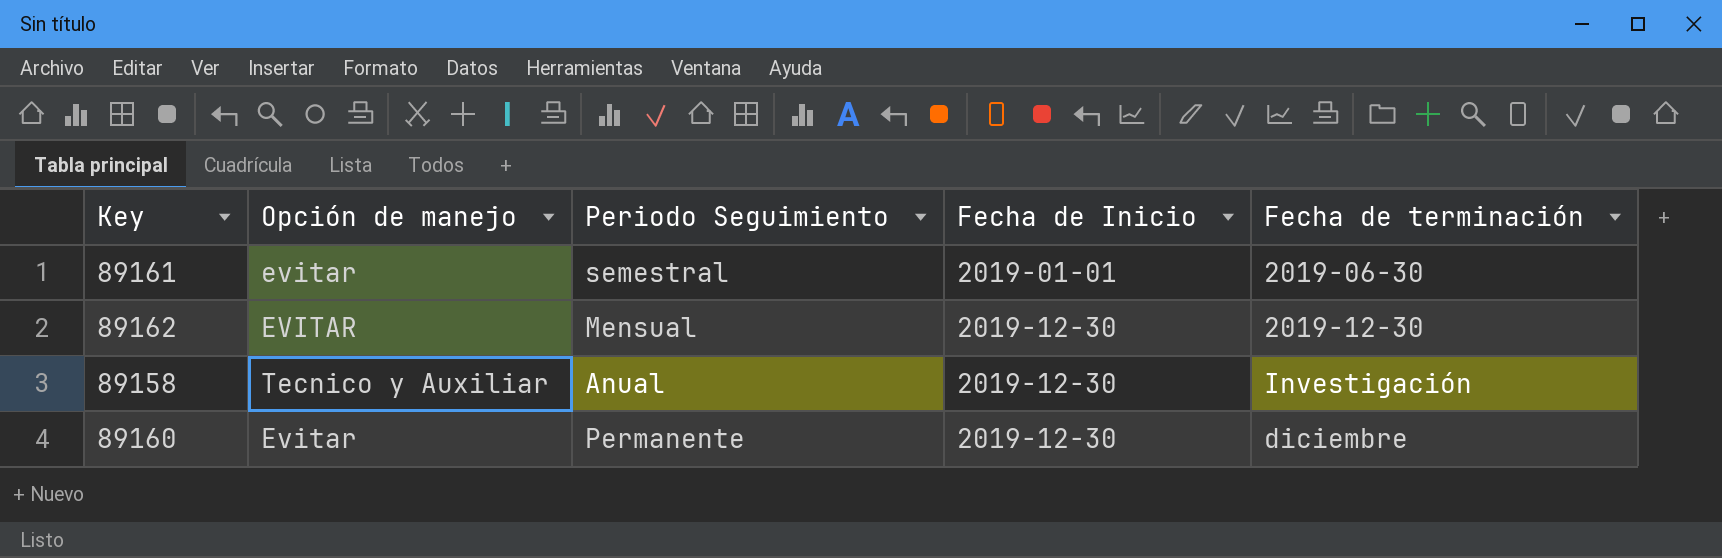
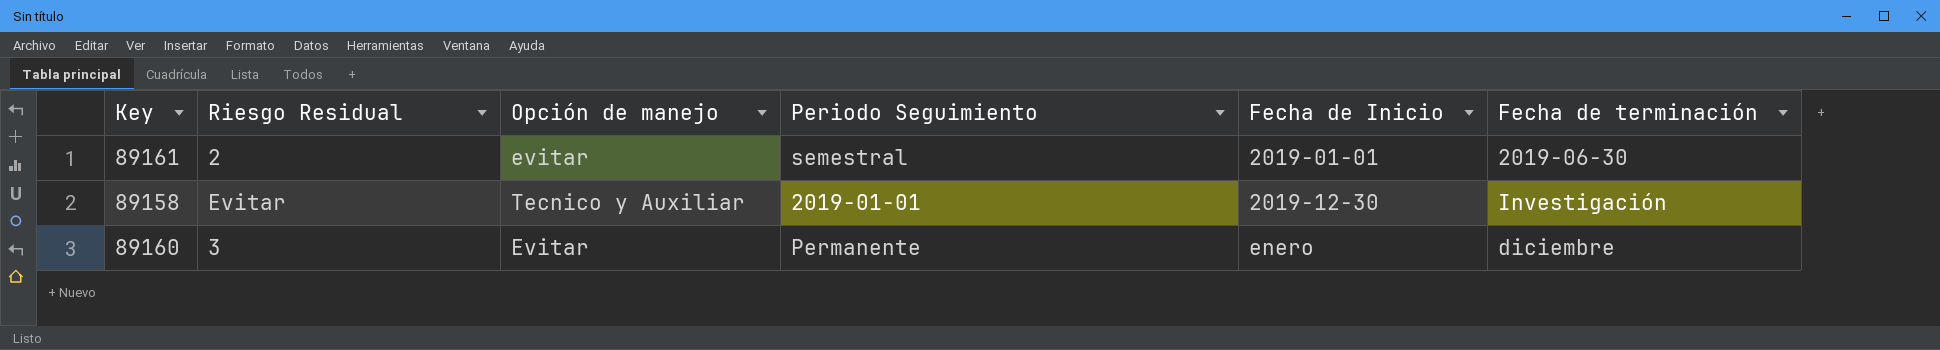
column Riesgo Residual | position: none -> 2
row 89162: EVITAR | Mensual | 2019-12-30 | 2019-12-30 -> none
89158 | Periodo Seguimiento: Anual -> 2019-01-01
89160 | Fecha de Inicio: 2019-12-30 -> enero

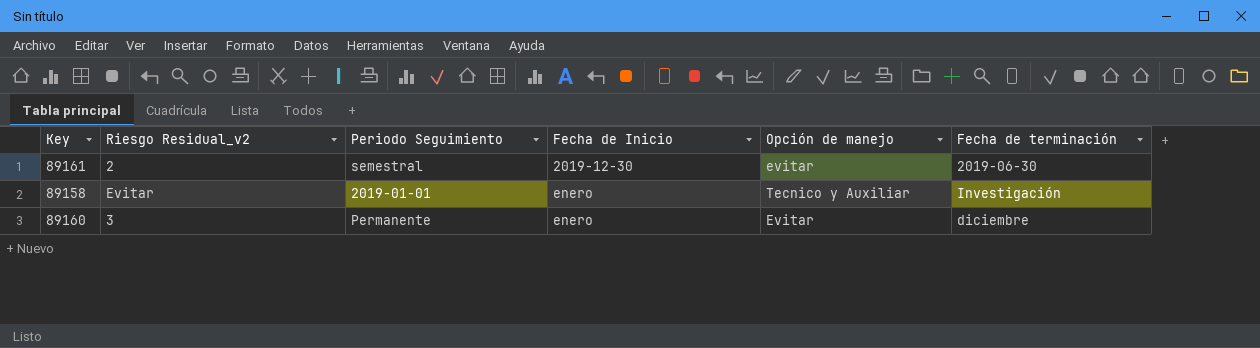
column name: Riesgo Residual -> Riesgo Residual_v2
column Opción de manejo | position: 3 -> 5
89161 | Fecha de Inicio: 2019-01-01 -> 2019-12-30
89158 | Fecha de Inicio: 2019-12-30 -> enero

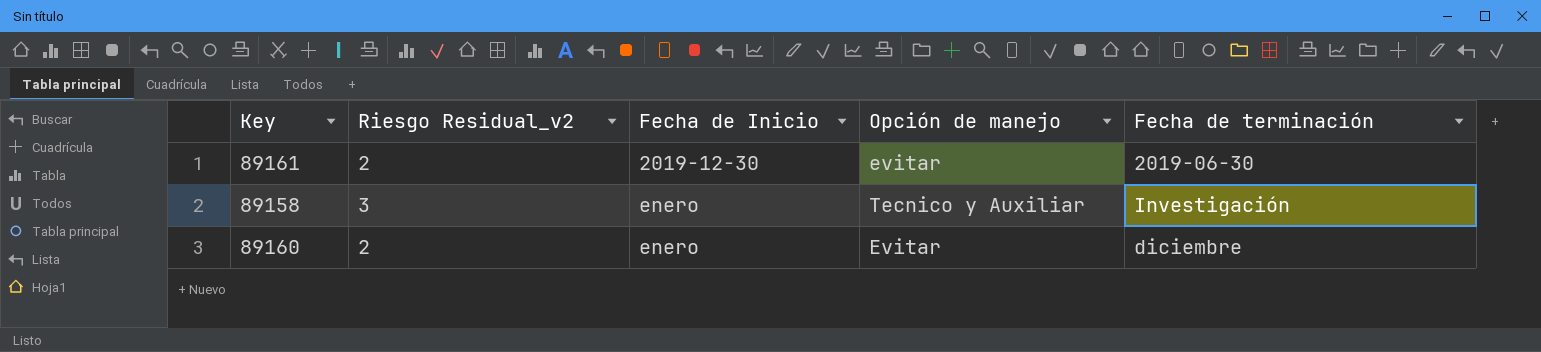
column Periodo Seguimiento | position: 3 -> none
89158 | Riesgo Residual_v2: Evitar -> 3
89160 | Riesgo Residual_v2: 3 -> 2

